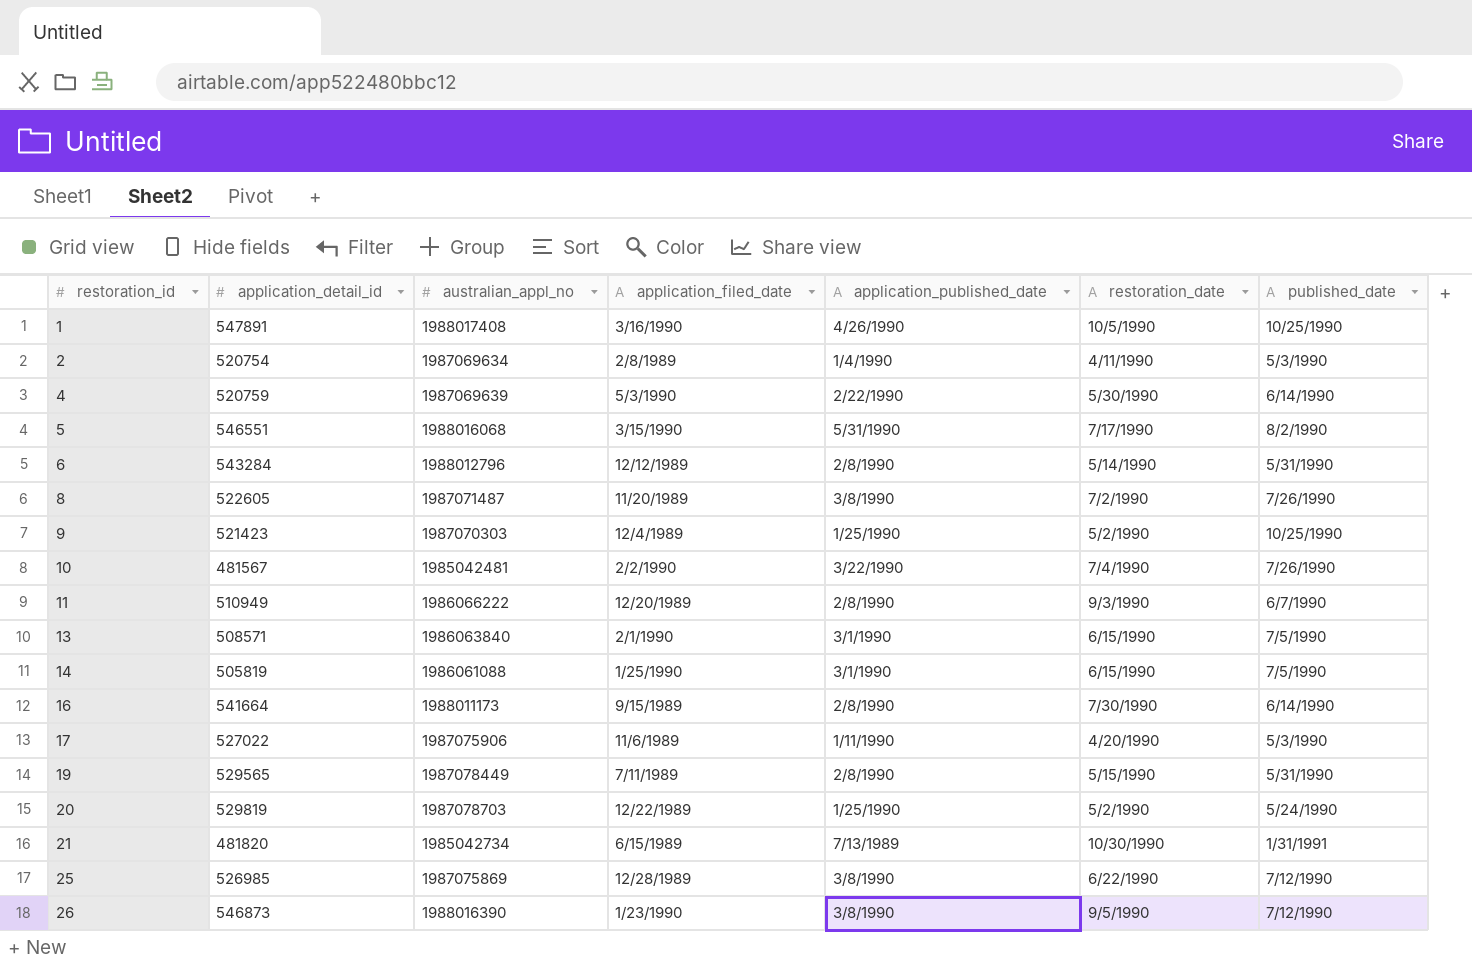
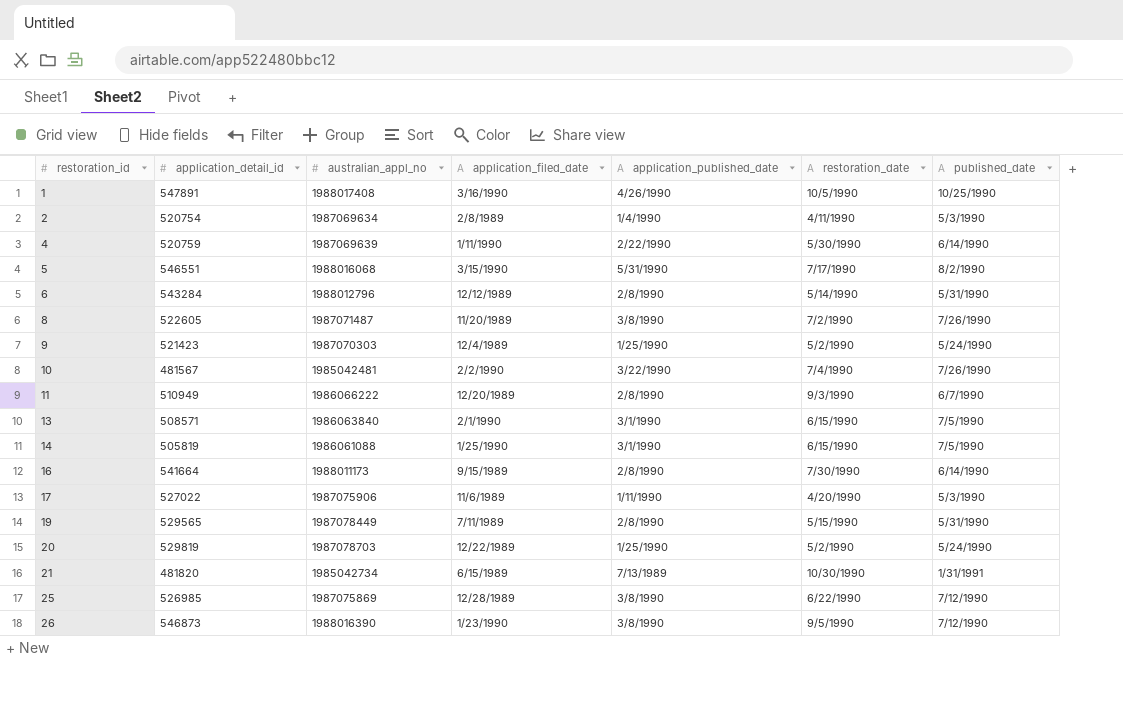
4 | application_filed_date: 5/3/1990 -> 1/11/1990
9 | published_date: 10/25/1990 -> 5/24/1990

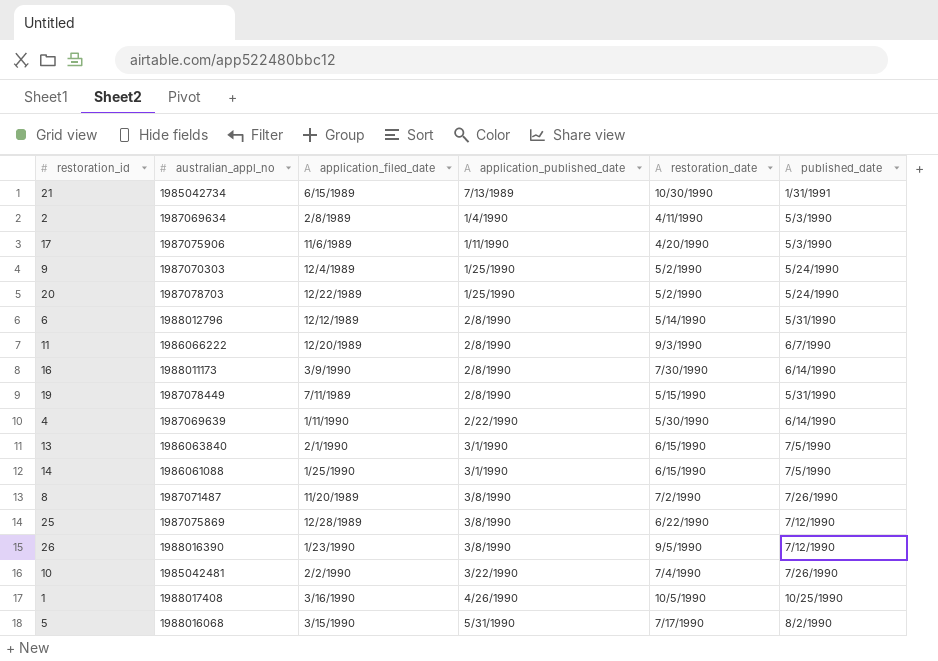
row order: restoration_id ascending -> application_published_date ascending
column application_detail_id | position: 2 -> none
16 | application_filed_date: 9/15/1989 -> 3/9/1990

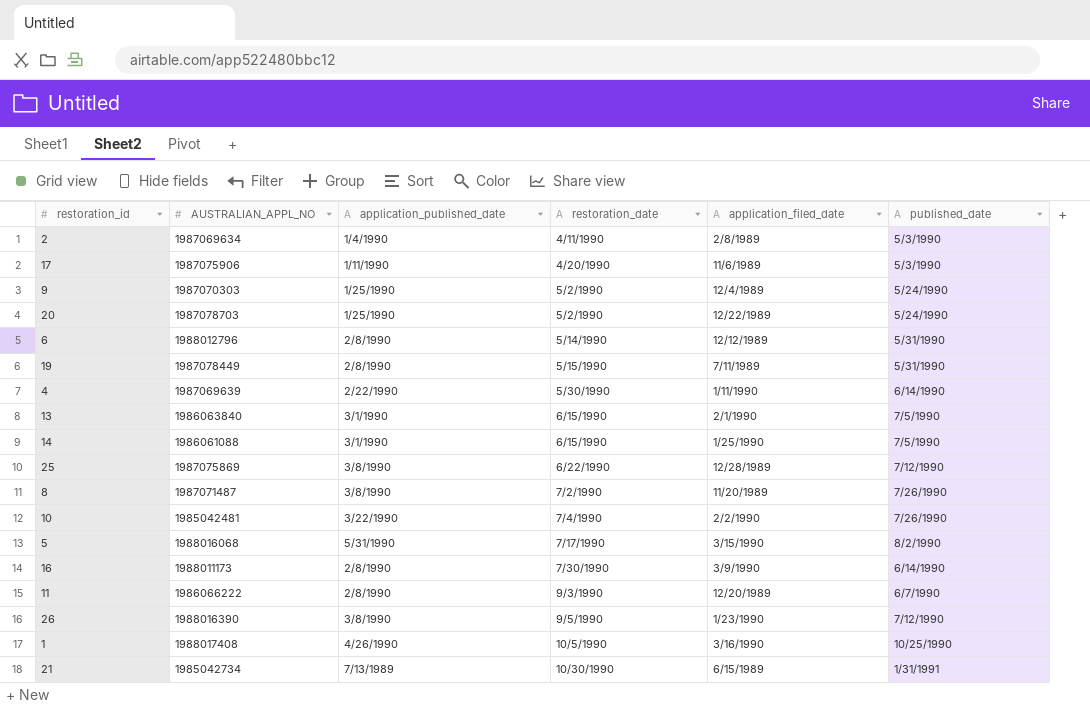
row order: application_published_date ascending -> restoration_date ascending
column name: australian_appl_no -> AUSTRALIAN_APPL_NO
column application_filed_date | position: 3 -> 5

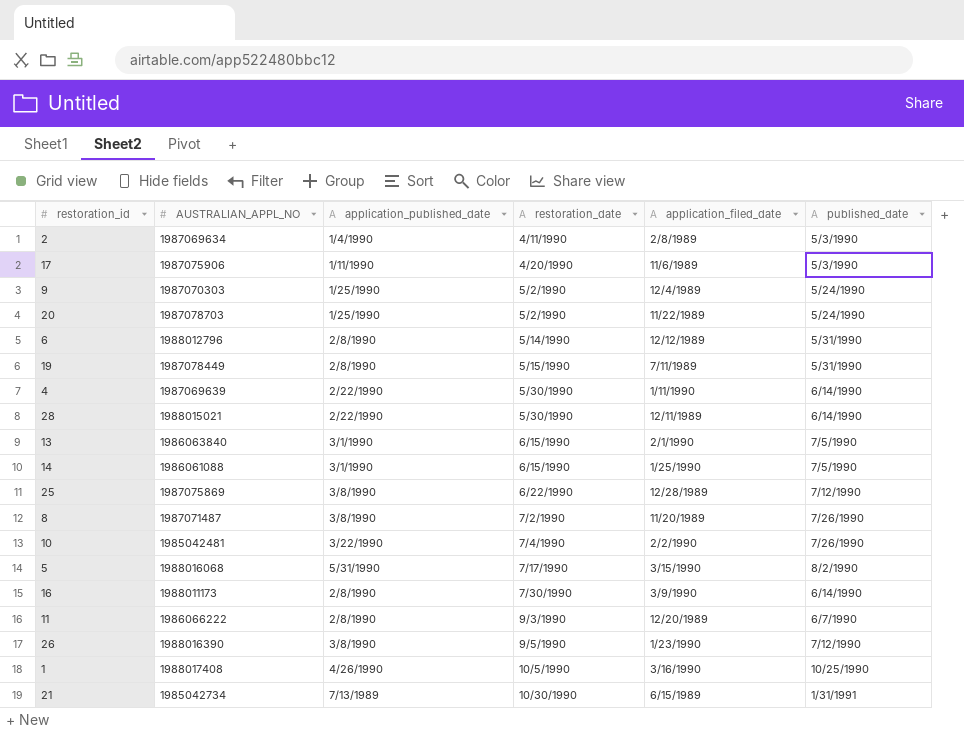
20 | application_filed_date: 12/22/1989 -> 11/22/1989
row 28: none -> 1988015021 | 2/22/1990 | 5/30/1990 | 12/11/1989 | 6/14/1990

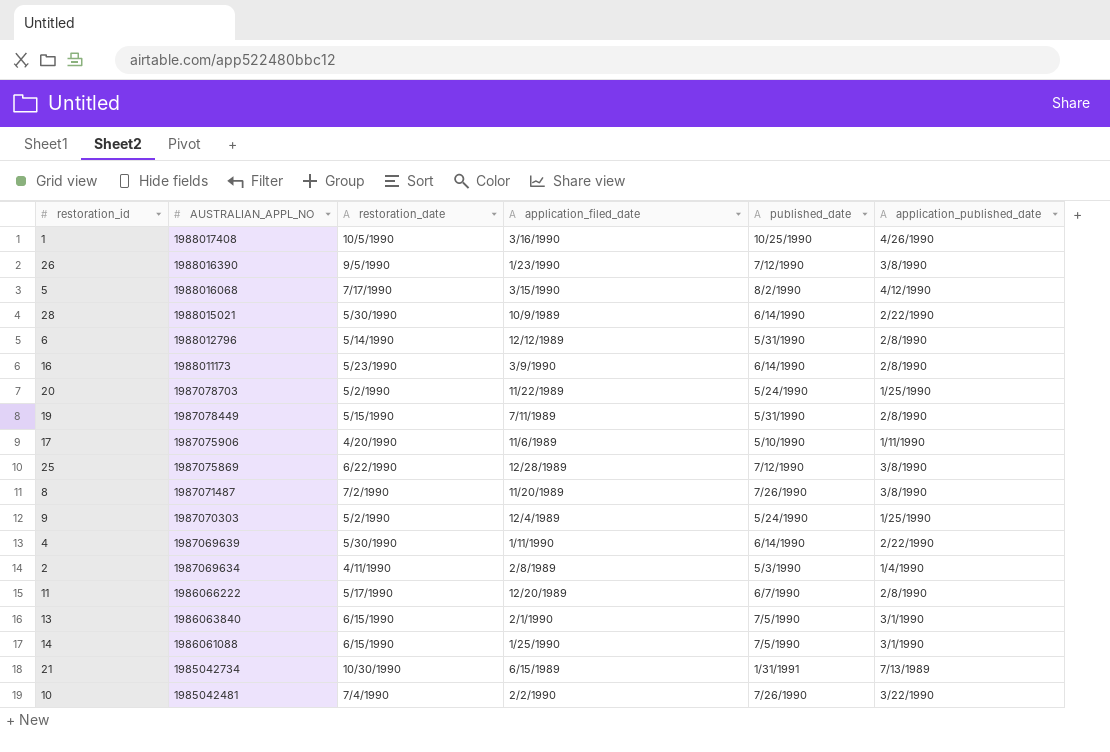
row order: restoration_date ascending -> AUSTRALIAN_APPL_NO descending
column application_published_date | position: 3 -> 6
5 | application_published_date: 5/31/1990 -> 4/12/1990
28 | application_filed_date: 12/11/1989 -> 10/9/1989
16 | restoration_date: 7/30/1990 -> 5/23/1990
17 | published_date: 5/3/1990 -> 5/10/1990
11 | restoration_date: 9/3/1990 -> 5/17/1990

